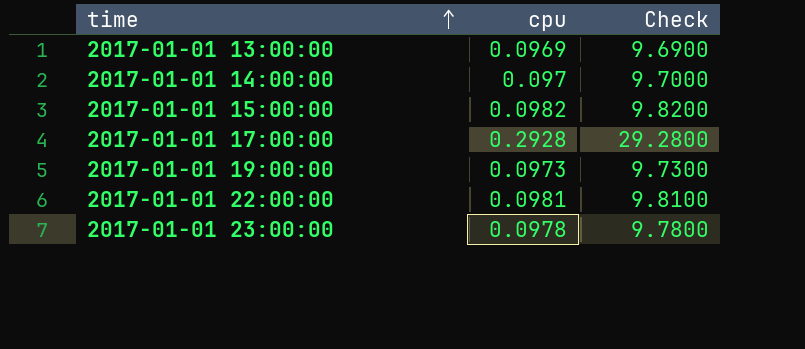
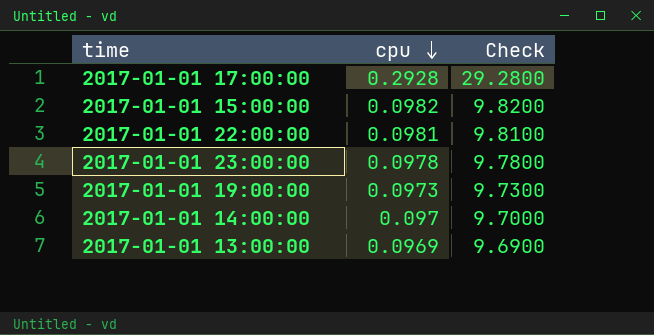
row order: time ascending -> cpu descending

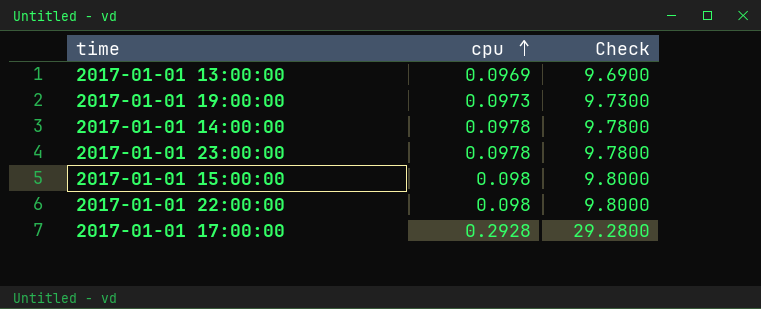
row order: cpu descending -> cpu ascending
2017-01-01 14:00:00 | cpu: 0.097 -> 0.0978
2017-01-01 14:00:00 | Check: 9.7000 -> 9.7800
2017-01-01 15:00:00 | cpu: 0.0982 -> 0.098
2017-01-01 15:00:00 | Check: 9.8200 -> 9.8000
2017-01-01 22:00:00 | cpu: 0.0981 -> 0.098
2017-01-01 22:00:00 | Check: 9.8100 -> 9.8000

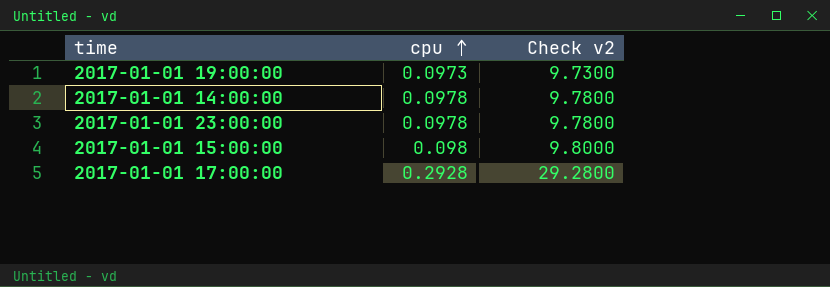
column name: Check -> Check v2
row 2017-01-01 13:00:00: 0.0969 | 9.6900 -> none
row 2017-01-01 22:00:00: 0.098 | 9.8000 -> none

